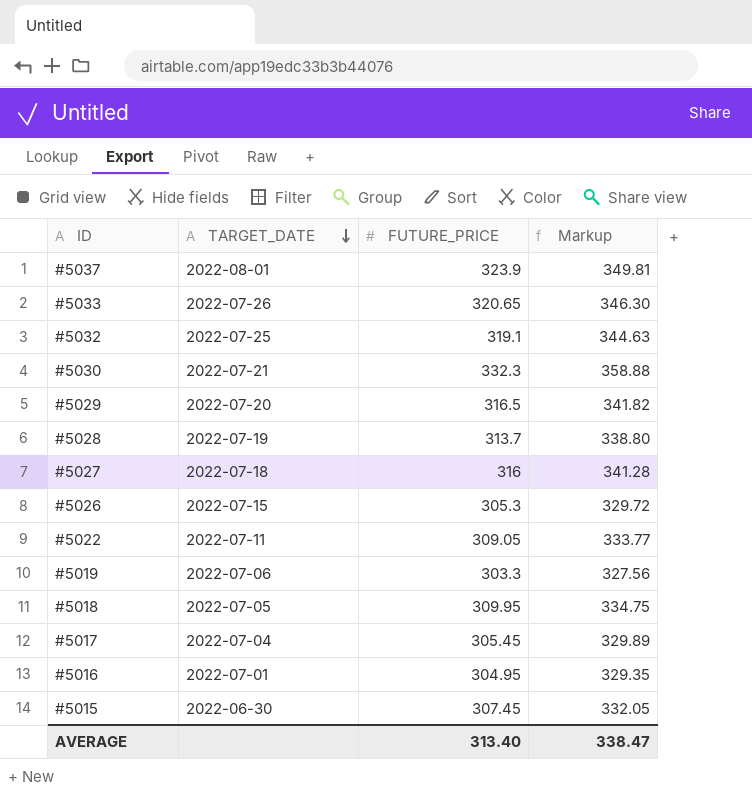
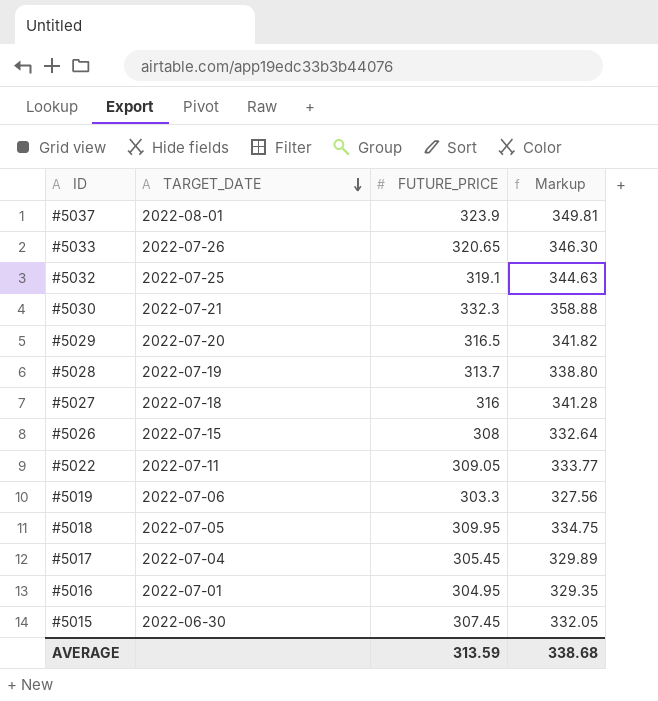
#5026 | FUTURE_PRICE: 305.3 -> 308
#5026 | Markup: 329.72 -> 332.64
AVERAGE | FUTURE_PRICE: 313.40 -> 313.59
AVERAGE | Markup: 338.47 -> 338.68

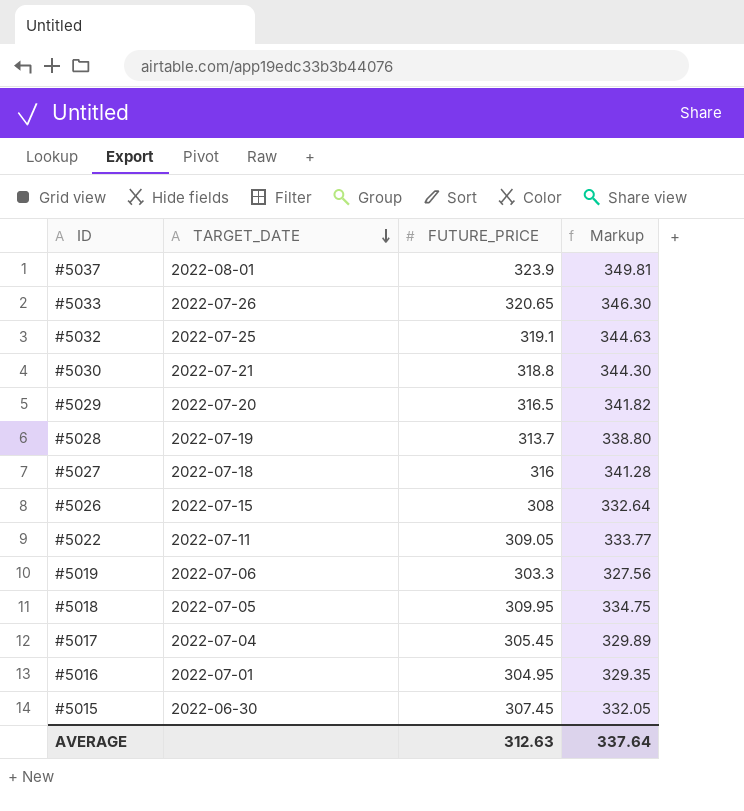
#5030 | FUTURE_PRICE: 332.3 -> 318.8
#5030 | Markup: 358.88 -> 344.30
AVERAGE | FUTURE_PRICE: 313.59 -> 312.63
AVERAGE | Markup: 338.68 -> 337.64

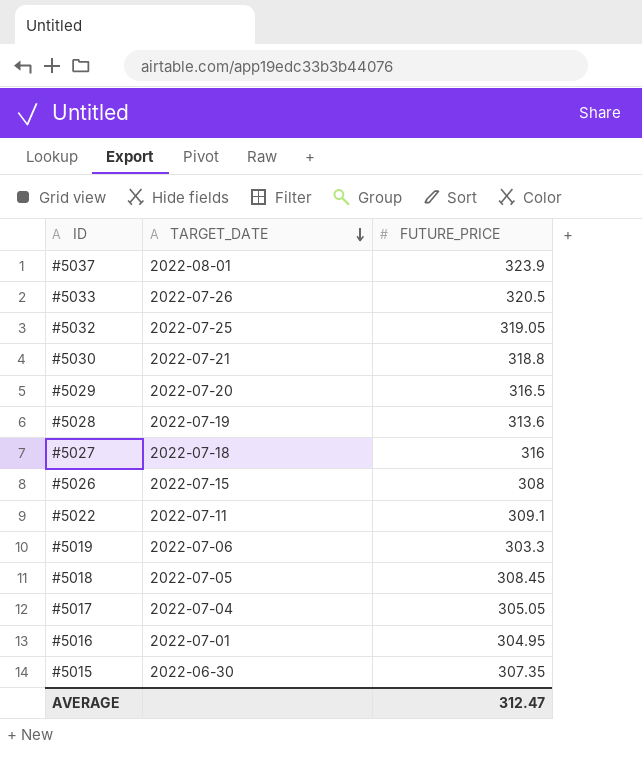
column Markup | formula: [FUTURE_PRICE] * 1.08 -> none
#5033 | FUTURE_PRICE: 320.65 -> 320.5
#5032 | FUTURE_PRICE: 319.1 -> 319.05
#5028 | FUTURE_PRICE: 313.7 -> 313.6
#5022 | FUTURE_PRICE: 309.05 -> 309.1
#5018 | FUTURE_PRICE: 309.95 -> 308.45
#5017 | FUTURE_PRICE: 305.45 -> 305.05
#5015 | FUTURE_PRICE: 307.45 -> 307.35
AVERAGE | FUTURE_PRICE: 312.63 -> 312.47

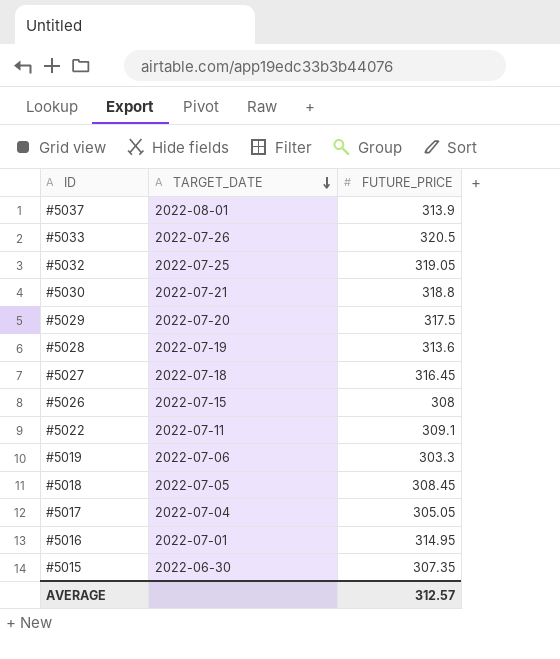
#5037 | FUTURE_PRICE: 323.9 -> 313.9
#5029 | FUTURE_PRICE: 316.5 -> 317.5
#5027 | FUTURE_PRICE: 316 -> 316.45
#5016 | FUTURE_PRICE: 304.95 -> 314.95
AVERAGE | FUTURE_PRICE: 312.47 -> 312.57

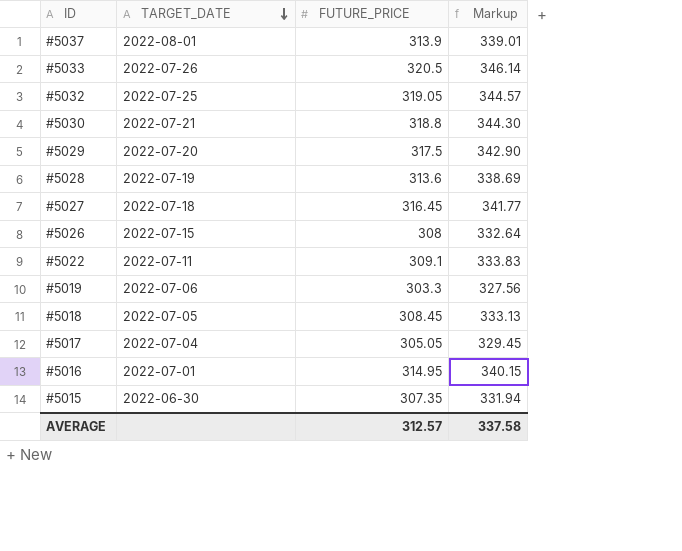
column Markup | formula: none -> [FUTURE_PRICE] * 1.08

